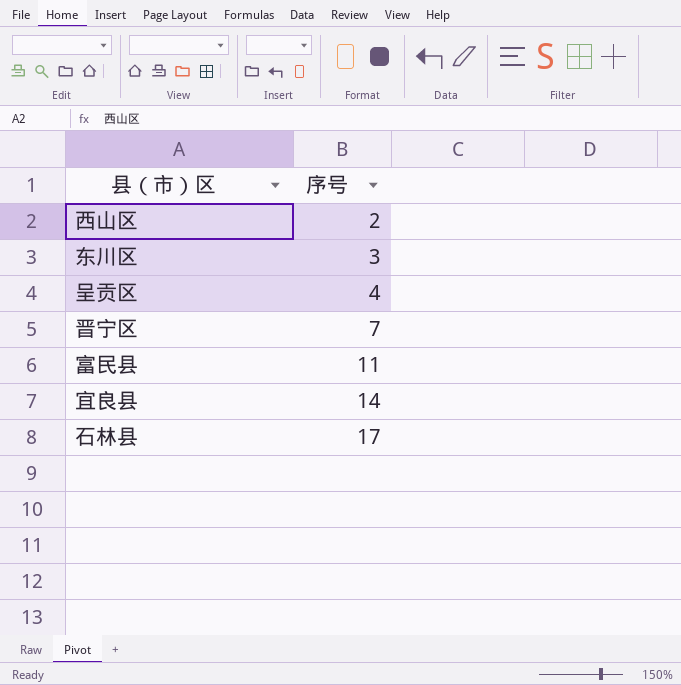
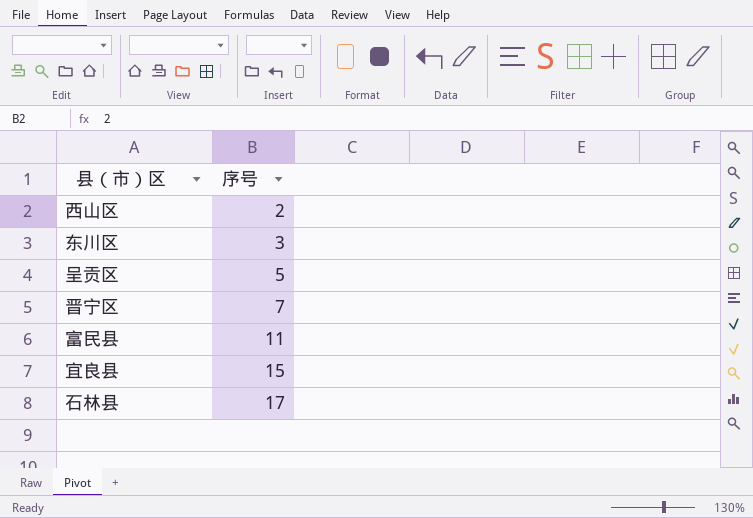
呈贡区 | 序号: 4 -> 5
宜良县 | 序号: 14 -> 15

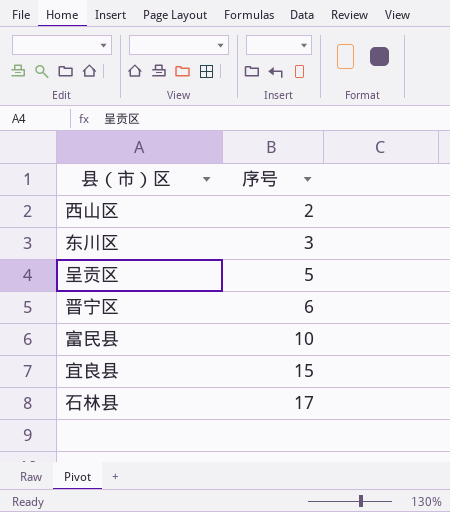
晋宁区 | 序号: 7 -> 6
富民县 | 序号: 11 -> 10

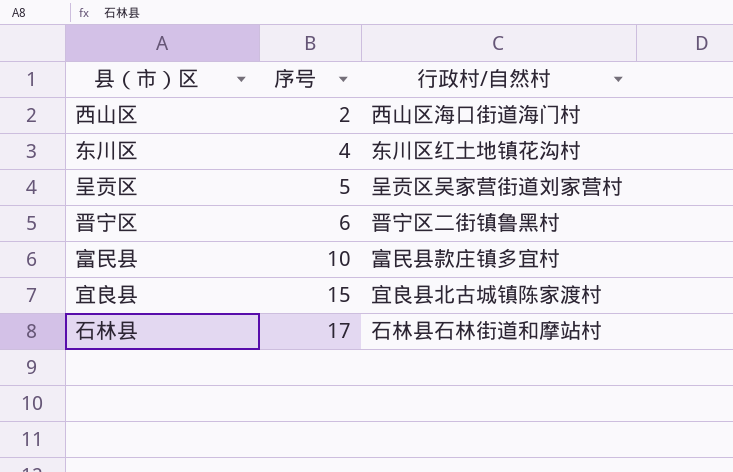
column 行政村/自然村 | position: none -> 3
东川区 | 序号: 3 -> 4

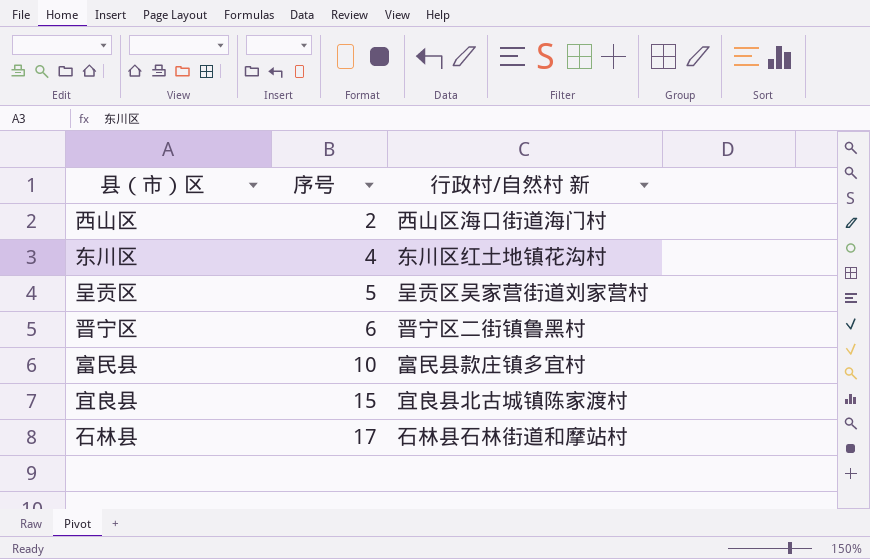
column name: 行政村/自然村 -> 行政村/自然村 新

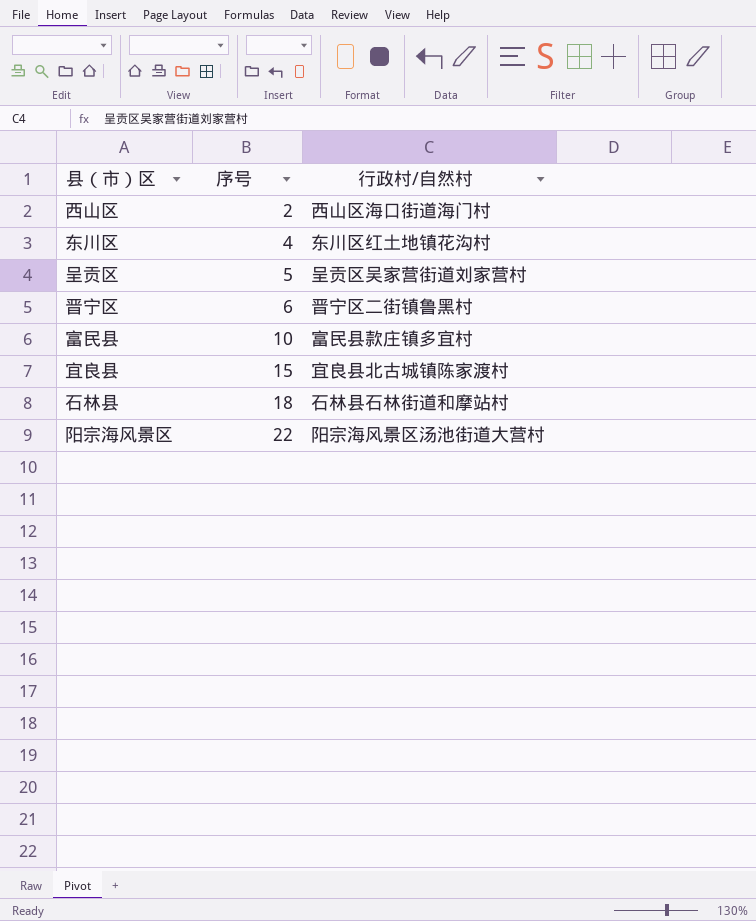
column name: 行政村/自然村 新 -> 行政村/自然村
石林县 | 序号: 17 -> 18
row 阳宗海风景区: none -> 22 | 阳宗海风景区汤池街道大营村

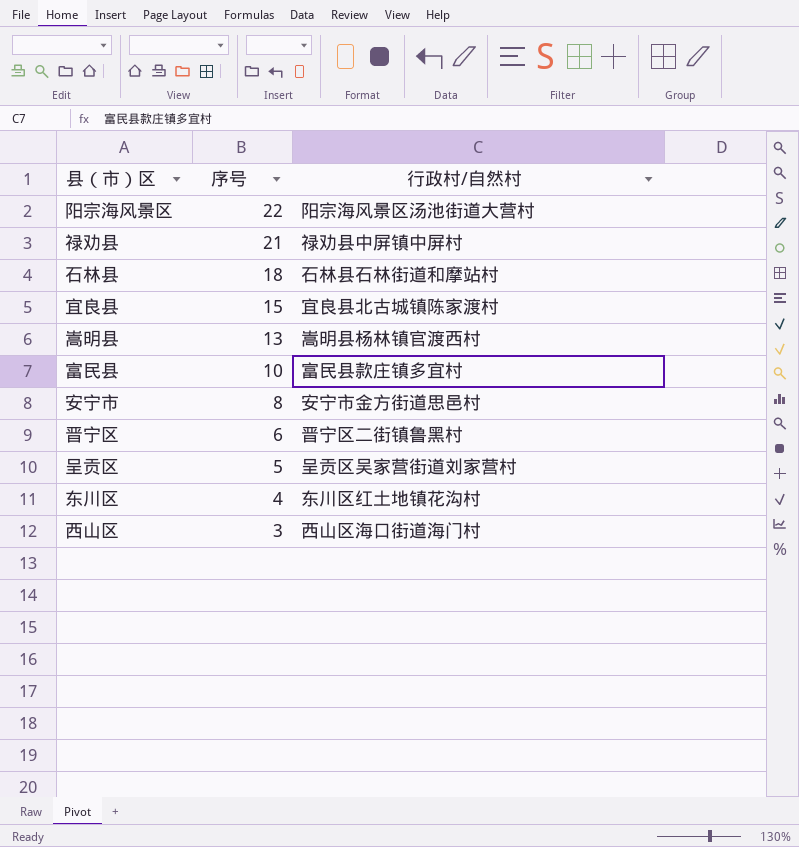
row order: 序号 ascending -> 序号 descending
row 禄劝县: none -> 21 | 禄劝县中屏镇中屏村
row 嵩明县: none -> 13 | 嵩明县杨林镇官渡西村
row 安宁市: none -> 8 | 安宁市金方街道思邑村
西山区 | 序号: 2 -> 3

